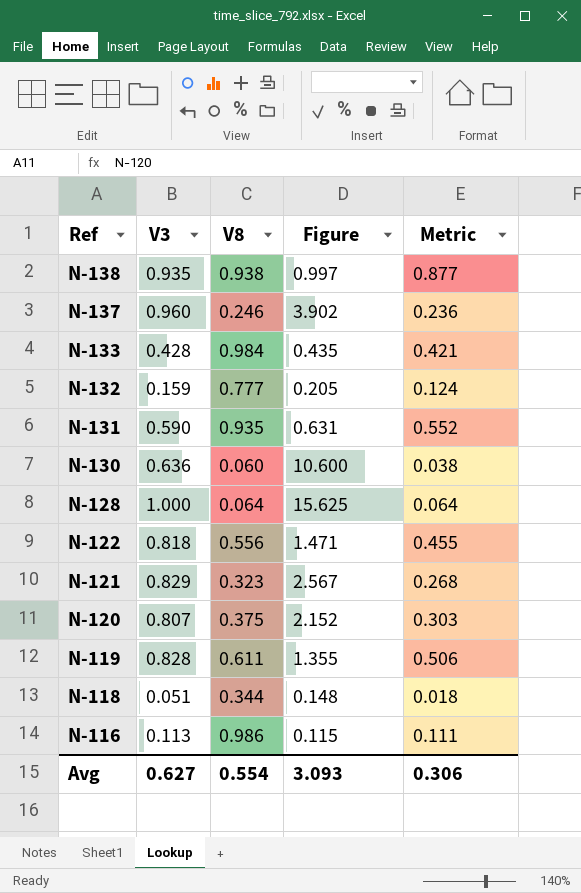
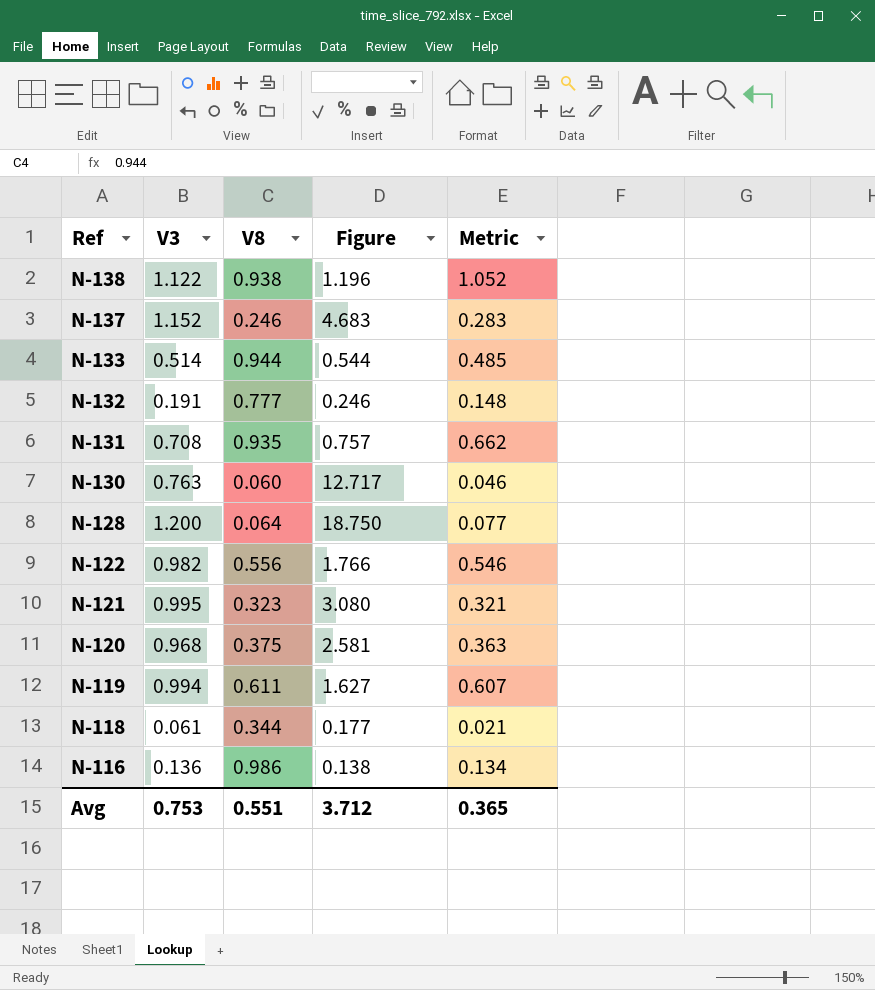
N-138 | V3: 0.935 -> 1.122
N-138 | Figure: 0.997 -> 1.196
N-138 | Metric: 0.877 -> 1.052
N-137 | V3: 0.960 -> 1.152
N-137 | Figure: 3.902 -> 4.683
N-137 | Metric: 0.236 -> 0.283
N-133 | V3: 0.428 -> 0.514
N-133 | V8: 0.984 -> 0.944
N-133 | Figure: 0.435 -> 0.544
N-133 | Metric: 0.421 -> 0.485
N-132 | V3: 0.159 -> 0.191
N-132 | Figure: 0.205 -> 0.246
N-132 | Metric: 0.124 -> 0.148
N-131 | V3: 0.590 -> 0.708
N-131 | Figure: 0.631 -> 0.757
N-131 | Metric: 0.552 -> 0.662
N-130 | V3: 0.636 -> 0.763
N-130 | Figure: 10.600 -> 12.717
N-130 | Metric: 0.038 -> 0.046
N-128 | V3: 1.000 -> 1.200
N-128 | Figure: 15.625 -> 18.750
N-128 | Metric: 0.064 -> 0.077
N-122 | V3: 0.818 -> 0.982
N-122 | Figure: 1.471 -> 1.766
N-122 | Metric: 0.455 -> 0.546
N-121 | V3: 0.829 -> 0.995
N-121 | Figure: 2.567 -> 3.080
N-121 | Metric: 0.268 -> 0.321
N-120 | V3: 0.807 -> 0.968
N-120 | Figure: 2.152 -> 2.581
N-120 | Metric: 0.303 -> 0.363
N-119 | V3: 0.828 -> 0.994
N-119 | Figure: 1.355 -> 1.627
N-119 | Metric: 0.506 -> 0.607
N-118 | V3: 0.051 -> 0.061
N-118 | Figure: 0.148 -> 0.177
N-118 | Metric: 0.018 -> 0.021
N-116 | V3: 0.113 -> 0.136
N-116 | Figure: 0.115 -> 0.138
N-116 | Metric: 0.111 -> 0.134
Avg | V3: 0.627 -> 0.753
Avg | V8: 0.554 -> 0.551
Avg | Figure: 3.093 -> 3.712
Avg | Metric: 0.306 -> 0.365

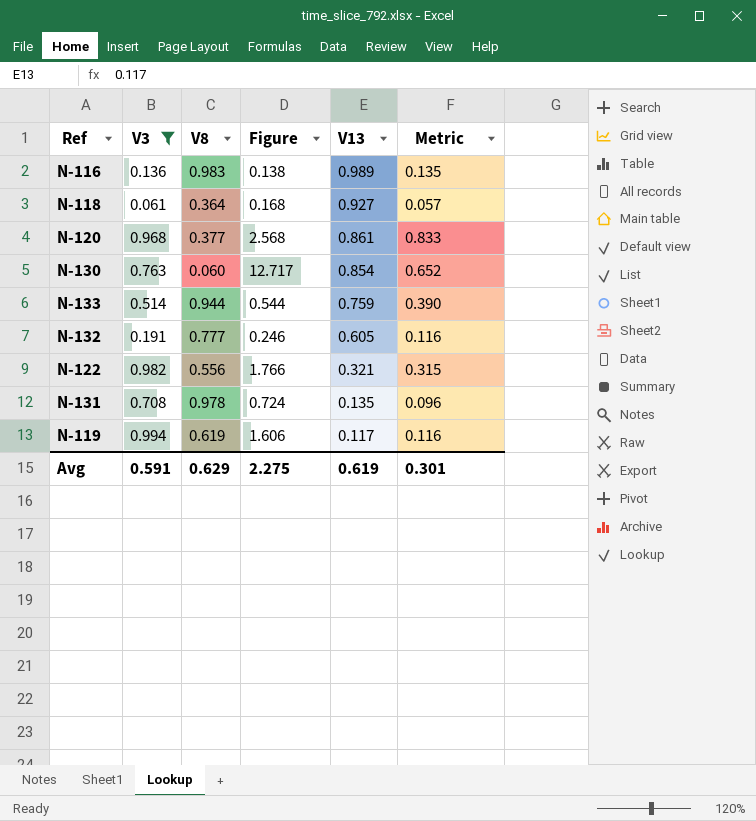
filter: none -> V3 <= 0.994
row order: Ref descending -> V13 descending
column V13 | position: none -> 5
column Metric | formula: [V3] * [V8] -> [V3] * [V13]
N-116 | V8: 0.986 -> 0.983
N-118 | V8: 0.344 -> 0.364
N-118 | Figure: 0.177 -> 0.168
N-120 | V8: 0.375 -> 0.377
N-120 | Figure: 2.581 -> 2.568
N-131 | V8: 0.935 -> 0.978
N-131 | Figure: 0.757 -> 0.724
N-119 | V8: 0.611 -> 0.619
N-119 | Figure: 1.627 -> 1.606
Avg | V3: 0.753 -> 0.591
Avg | V8: 0.551 -> 0.629
Avg | Figure: 3.712 -> 2.275
Avg | Metric: 0.365 -> 0.301

